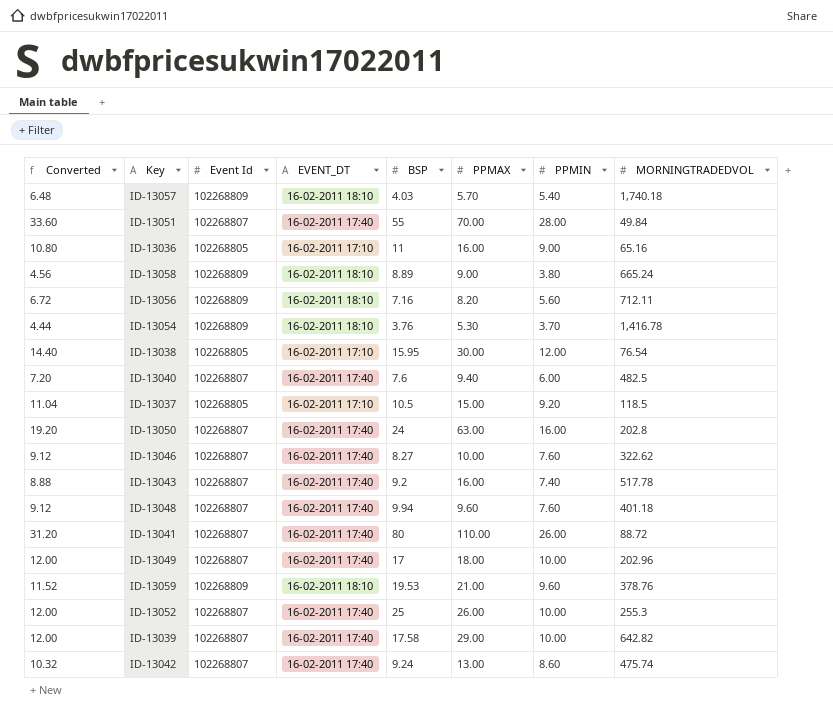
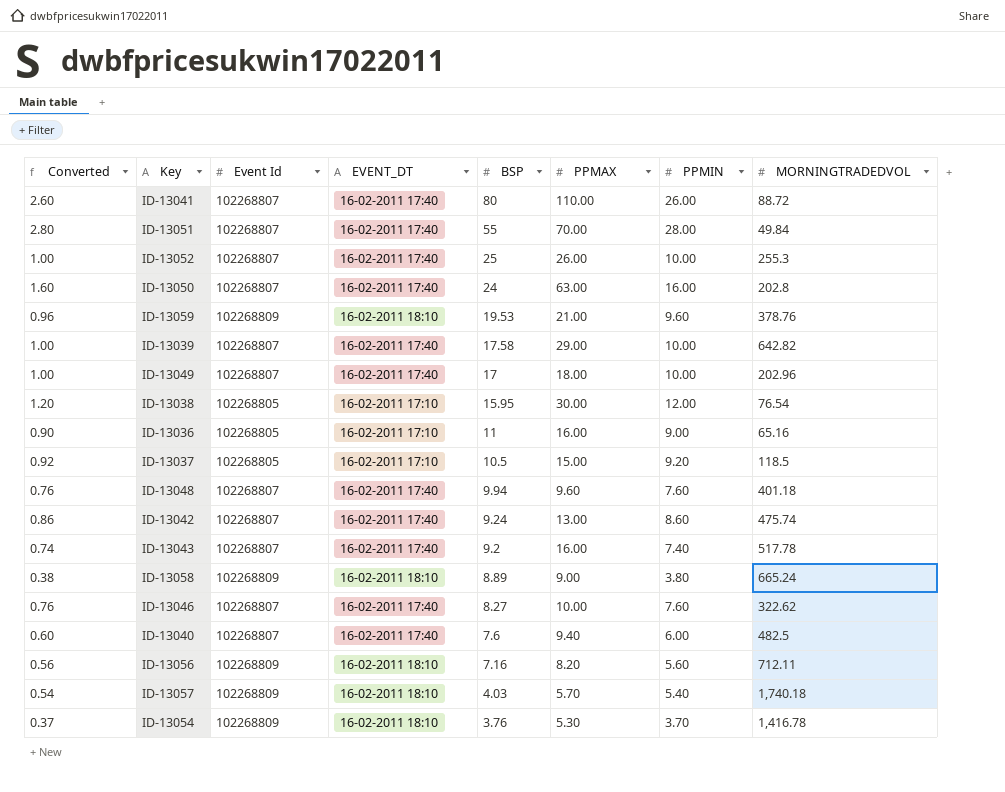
row order: none -> BSP descending
column Converted | formula: [PPMIN] * 1.2 -> [PPMIN] * 0.1

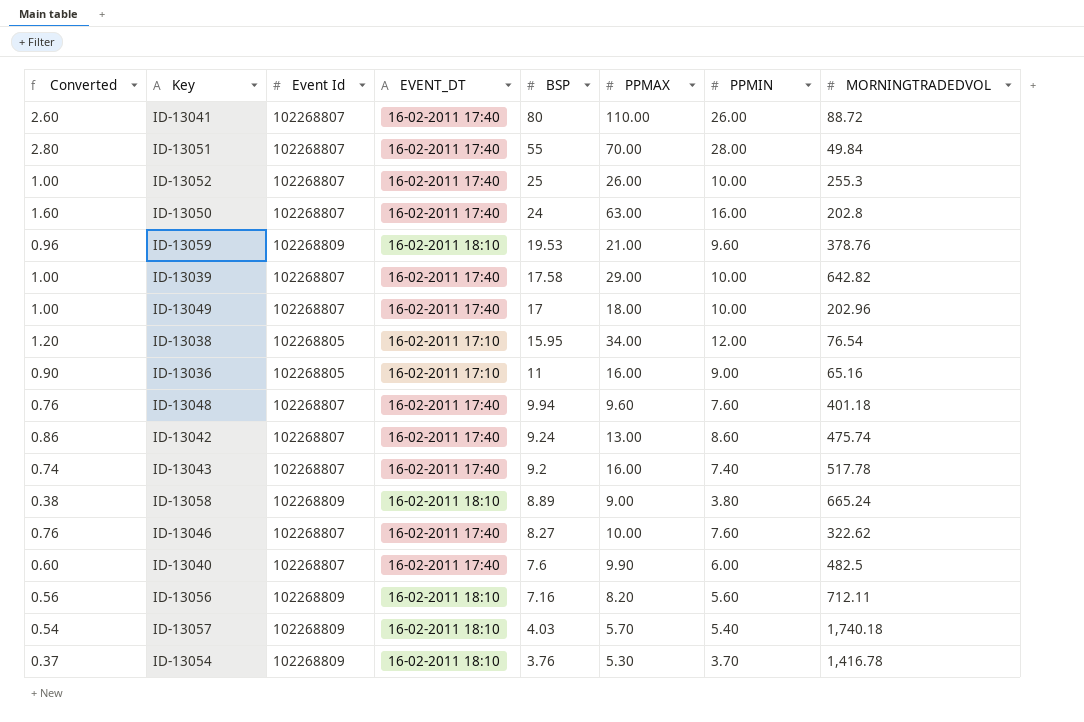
row ID-13037: 0.92 | 102268805 | 16-02-2011 17:10 | 10.5 | 15.00 | 9.20 | 118.5 -> none
ID-13038 | PPMAX: 30.00 -> 34.00
ID-13040 | PPMAX: 9.40 -> 9.90

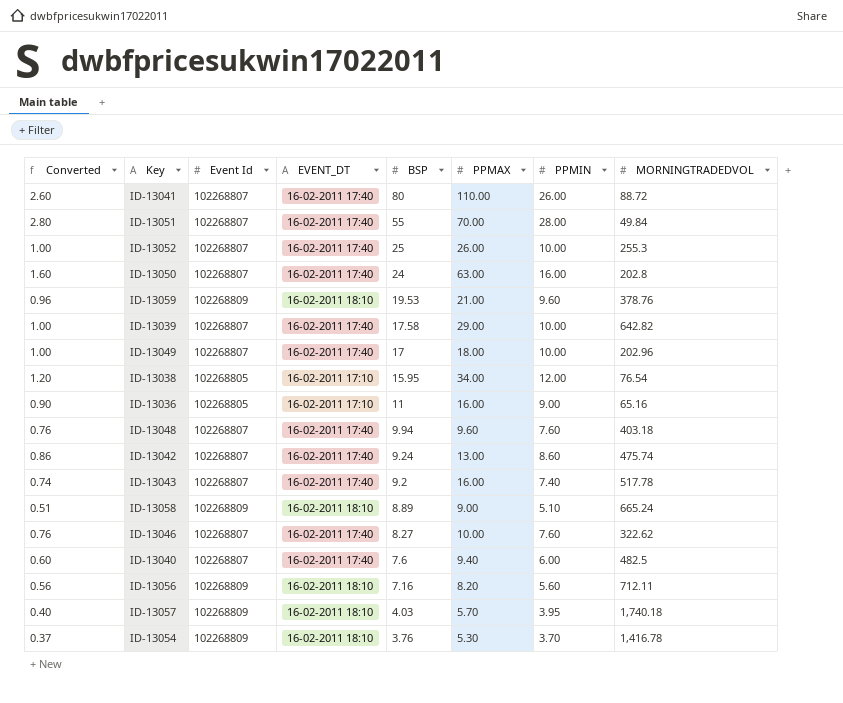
ID-13048 | MORNINGTRADEDVOL: 401.18 -> 403.18
ID-13058 | Converted: 0.38 -> 0.51
ID-13058 | PPMIN: 3.80 -> 5.10
ID-13040 | PPMAX: 9.90 -> 9.40
ID-13057 | Converted: 0.54 -> 0.40
ID-13057 | PPMIN: 5.40 -> 3.95

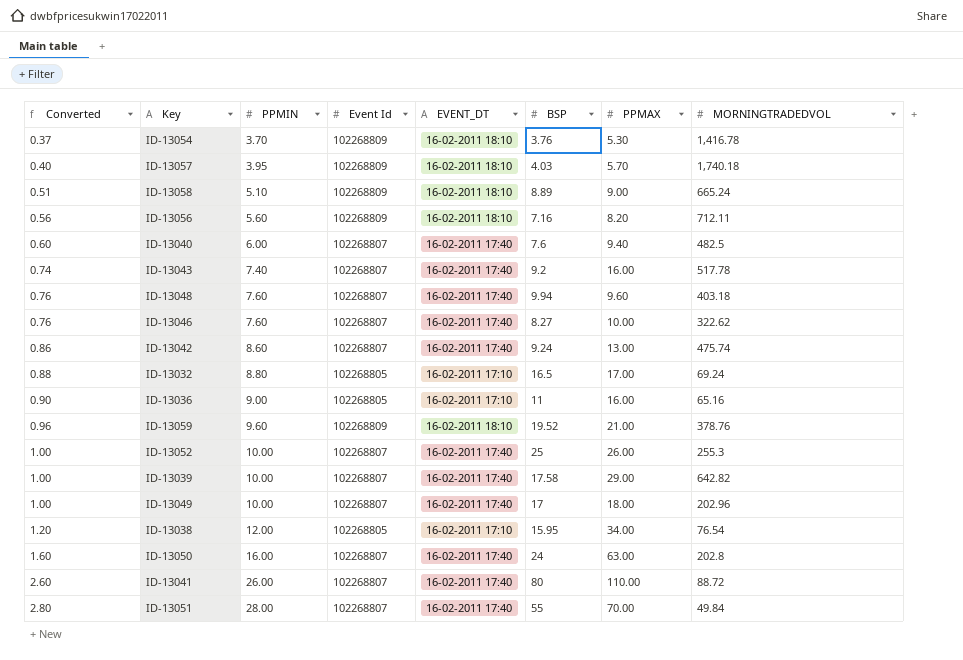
row order: BSP descending -> Converted ascending
column PPMIN | position: 7 -> 3
row ID-13032: none -> 0.88 | 8.80 | 102268805 | 16-02-2011 17:10 | 16.5 | 17.00 | 69.24
ID-13059 | BSP: 19.53 -> 19.52

